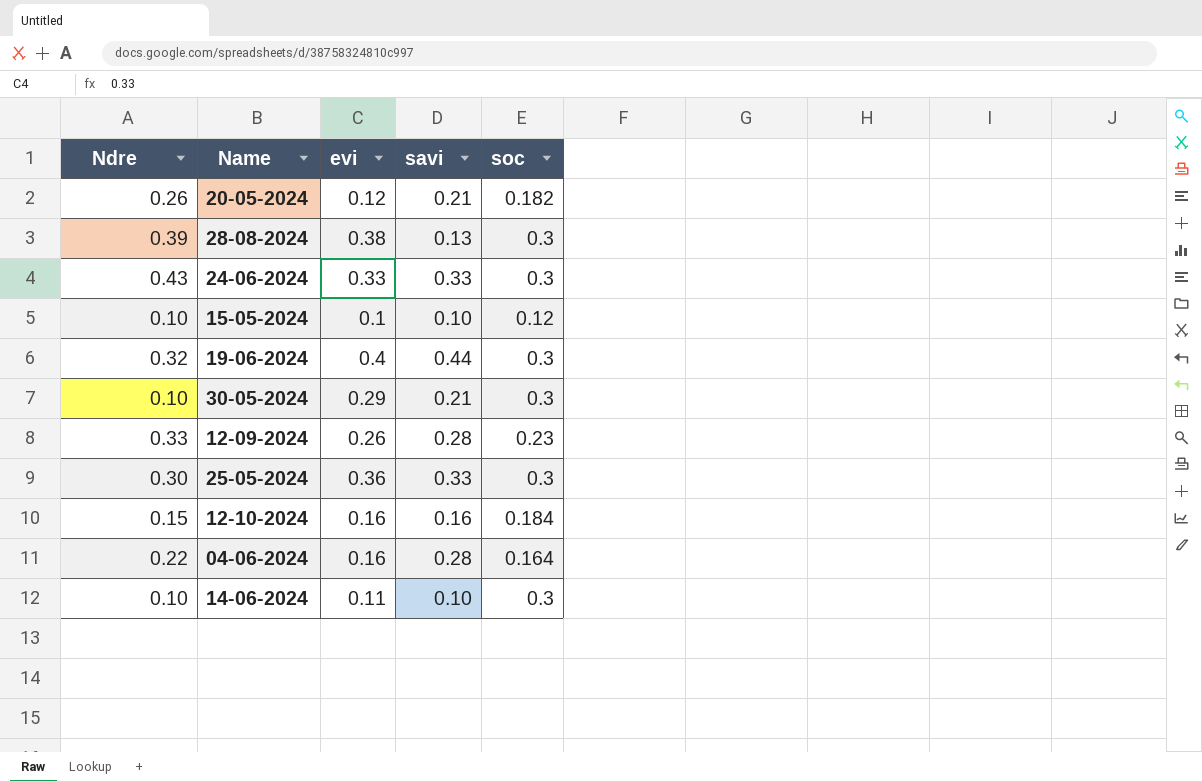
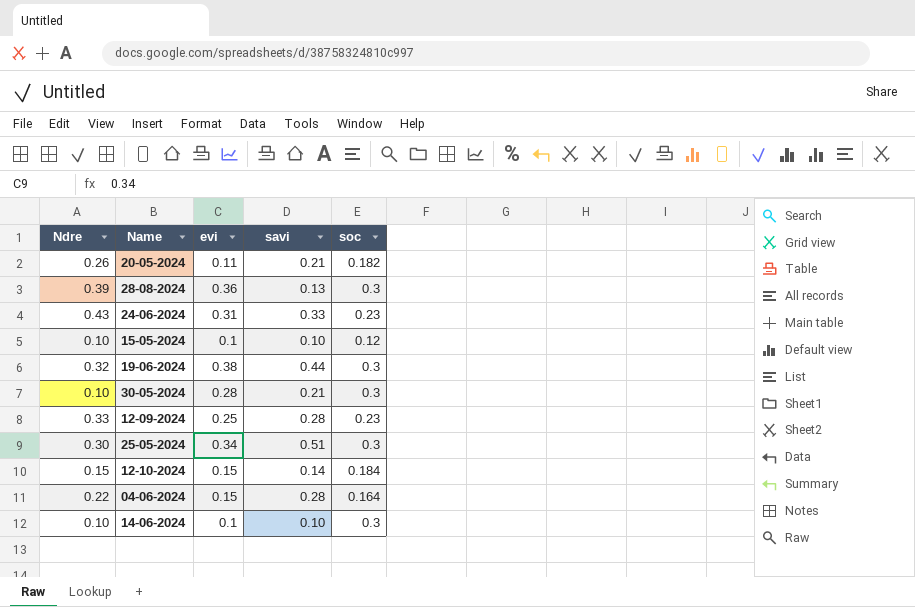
20-05-2024 | evi: 0.12 -> 0.11
28-08-2024 | evi: 0.38 -> 0.36
24-06-2024 | evi: 0.33 -> 0.31
24-06-2024 | soc: 0.3 -> 0.23
19-06-2024 | evi: 0.4 -> 0.38
30-05-2024 | evi: 0.29 -> 0.28
12-09-2024 | evi: 0.26 -> 0.25
25-05-2024 | evi: 0.36 -> 0.34
25-05-2024 | savi: 0.33 -> 0.51
12-10-2024 | evi: 0.16 -> 0.15
12-10-2024 | savi: 0.16 -> 0.14
04-06-2024 | evi: 0.16 -> 0.15
14-06-2024 | evi: 0.11 -> 0.1

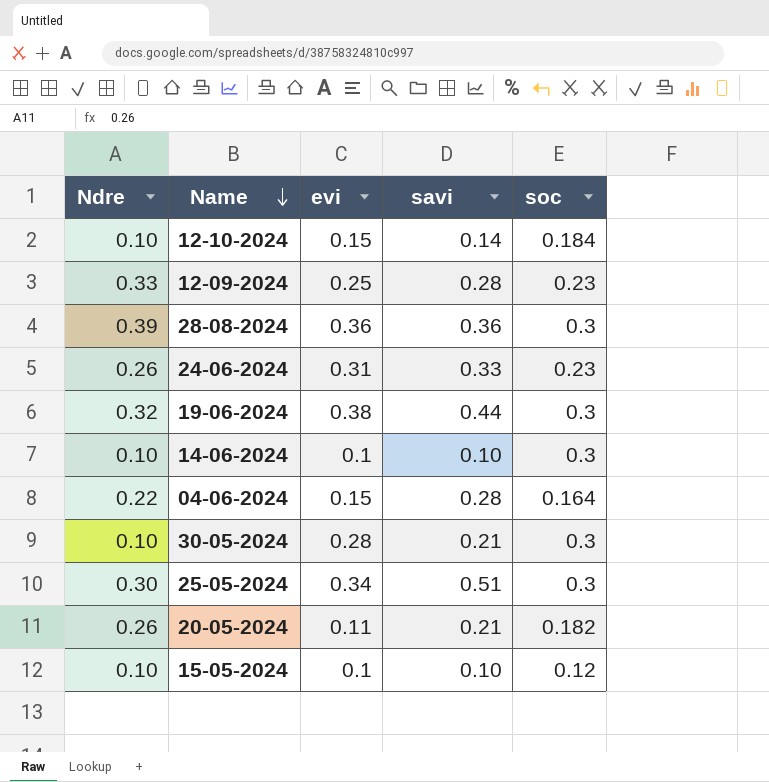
row order: none -> Name descending
12-10-2024 | Ndre: 0.15 -> 0.10
28-08-2024 | savi: 0.13 -> 0.36
24-06-2024 | Ndre: 0.43 -> 0.26

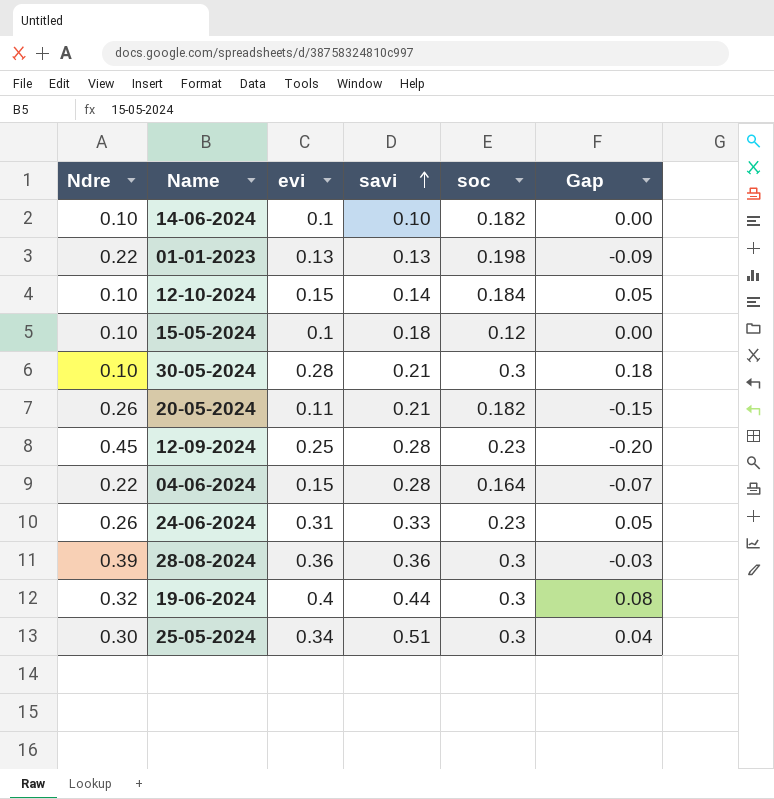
row order: Name descending -> savi ascending
column Gap | formula: none -> [evi] - [Ndre]
14-06-2024 | soc: 0.3 -> 0.182
row 01-01-2023: none -> 0.22 | 0.13 | 0.13 | 0.198 | -0.09
15-05-2024 | savi: 0.10 -> 0.18
12-09-2024 | Ndre: 0.33 -> 0.45
19-06-2024 | evi: 0.38 -> 0.4

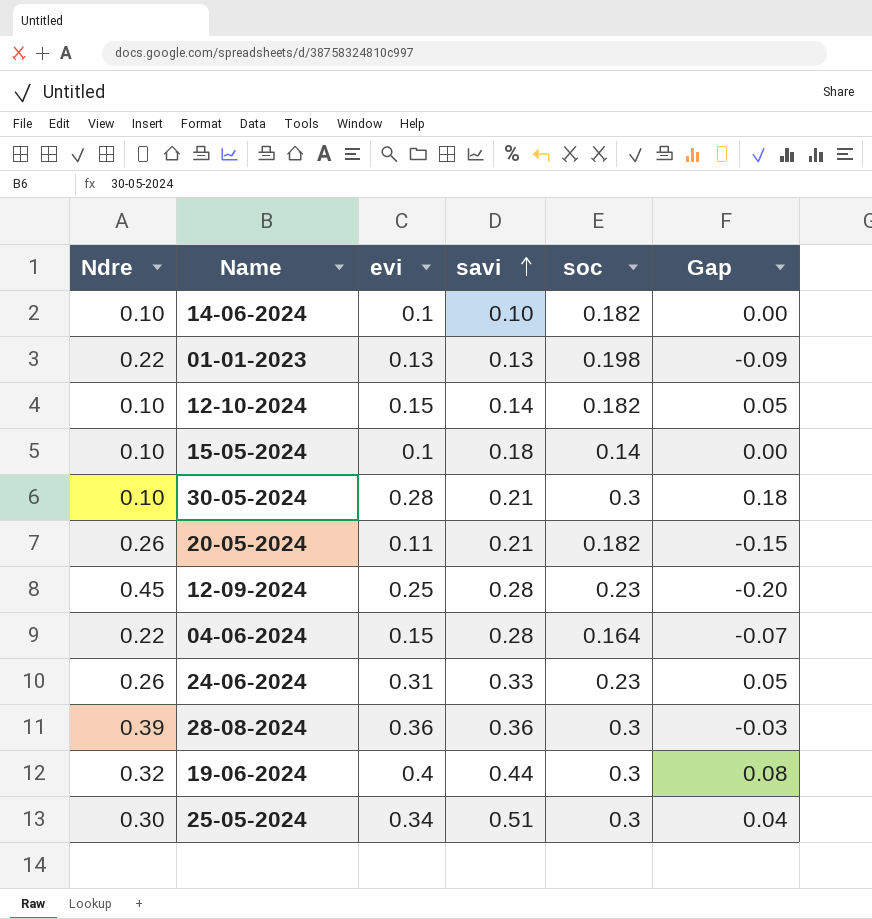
12-10-2024 | soc: 0.184 -> 0.182
15-05-2024 | soc: 0.12 -> 0.14

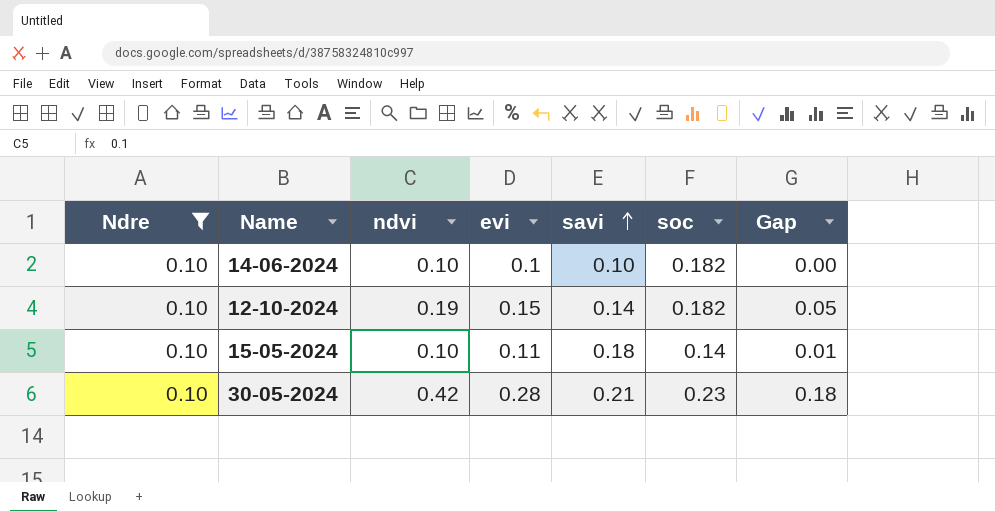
filter: none -> Ndre = 0.10
column ndvi | position: none -> 3
15-05-2024 | evi: 0.1 -> 0.11
15-05-2024 | Gap: 0.00 -> 0.01
30-05-2024 | soc: 0.3 -> 0.23

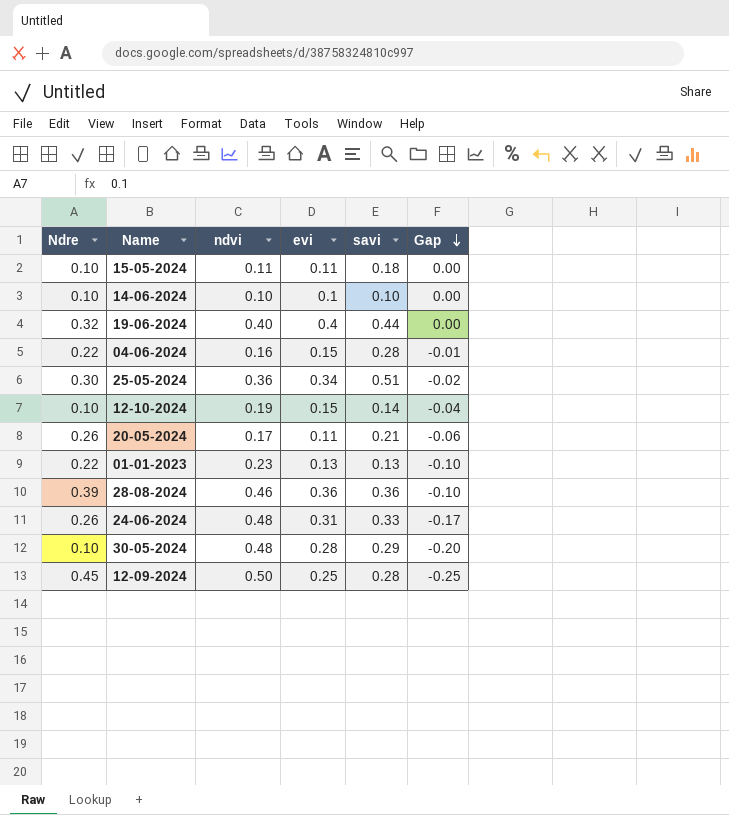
filter: Ndre = 0.10 -> none
row order: savi ascending -> Gap descending
column soc | position: 6 -> none
column Gap | formula: [evi] - [Ndre] -> [evi] - [ndvi]
15-05-2024 | ndvi: 0.10 -> 0.11
30-05-2024 | ndvi: 0.42 -> 0.48
30-05-2024 | savi: 0.21 -> 0.29

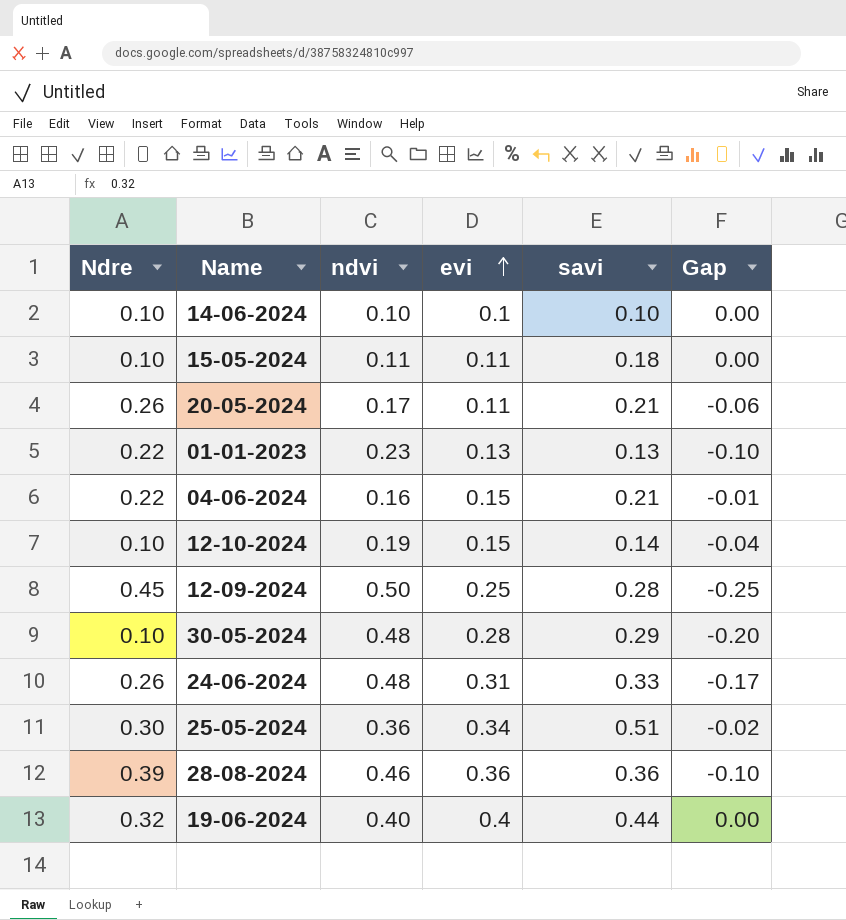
row order: Gap descending -> evi ascending
04-06-2024 | savi: 0.28 -> 0.21

